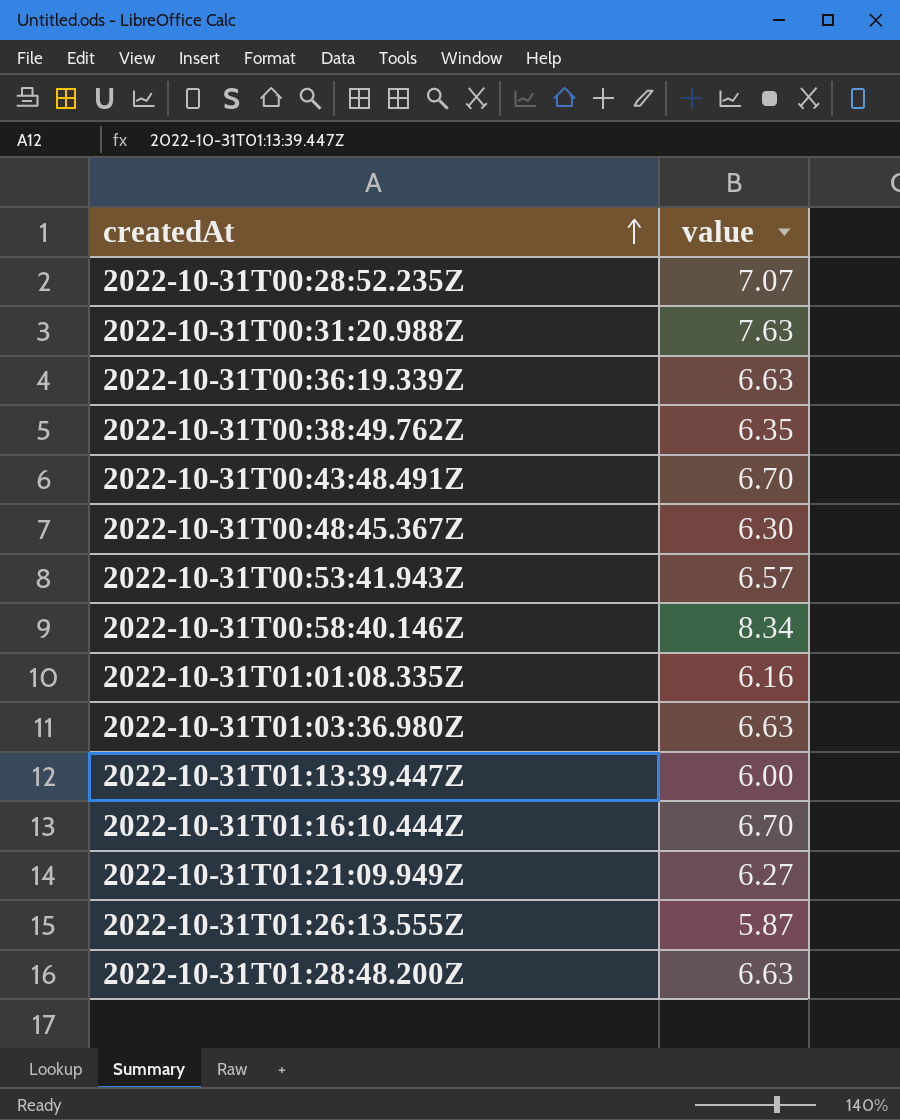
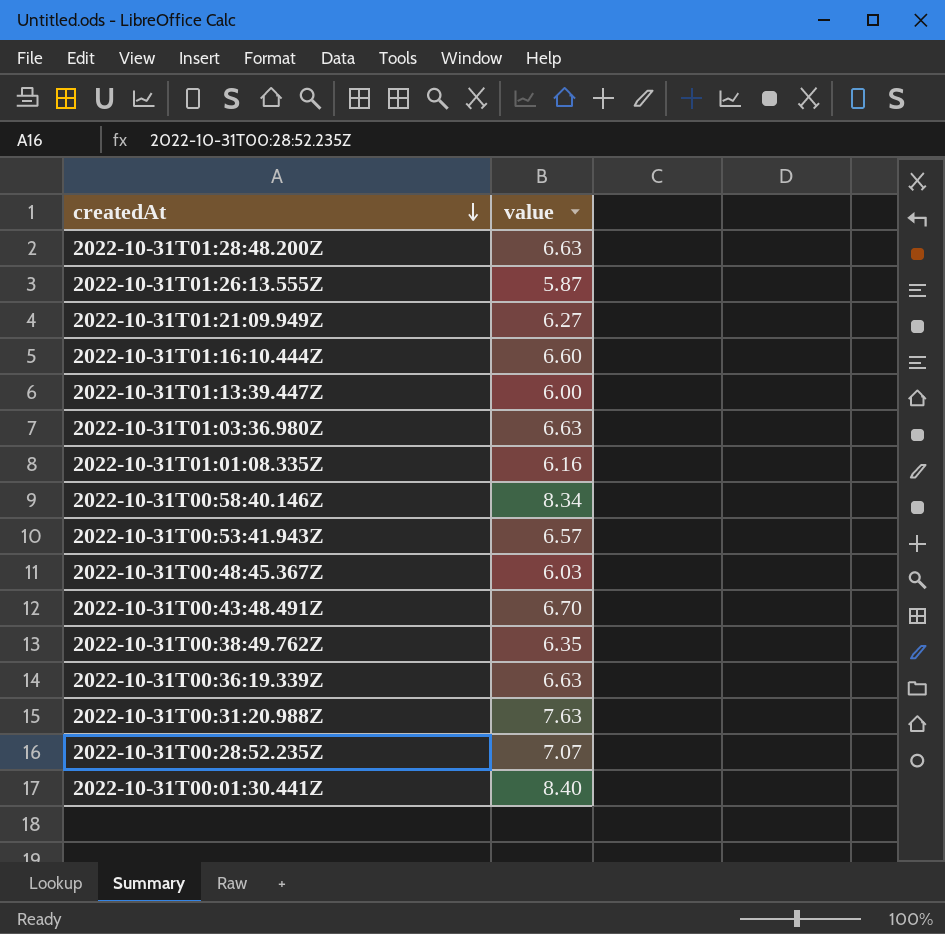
row order: createdAt ascending -> createdAt descending
2022-10-31T01:16:10.444Z | value: 6.70 -> 6.60
2022-10-31T00:48:45.367Z | value: 6.30 -> 6.03
row 2022-10-31T00:01:30.441Z: none -> 8.40

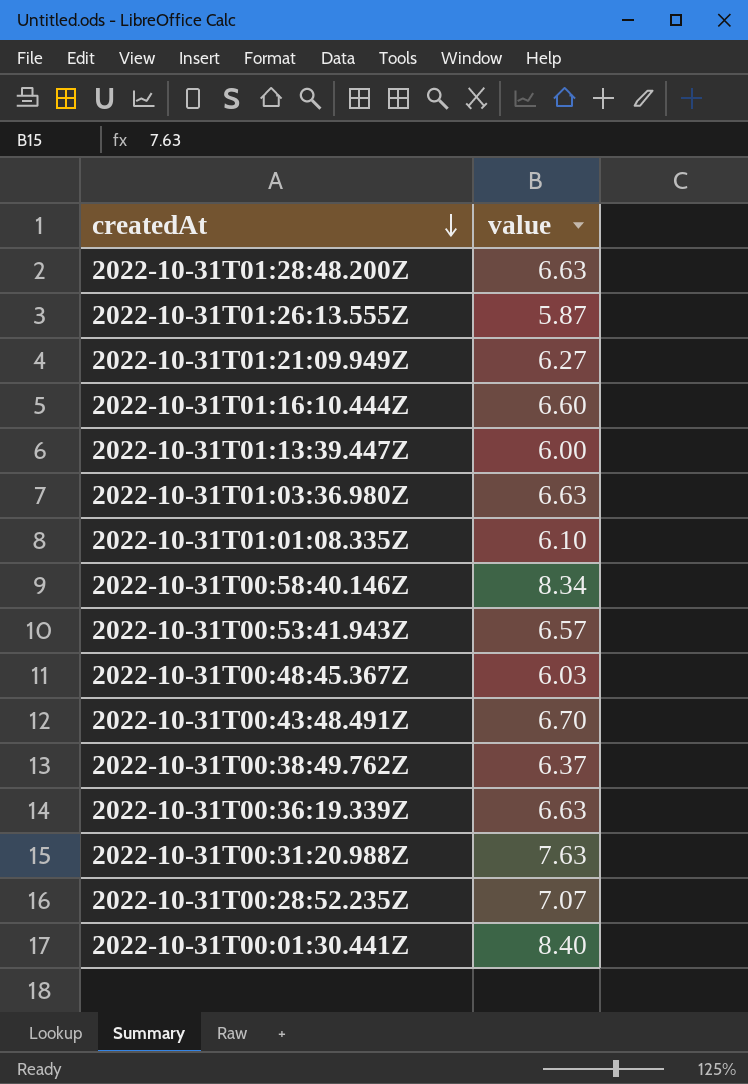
2022-10-31T01:01:08.335Z | value: 6.16 -> 6.10
2022-10-31T00:38:49.762Z | value: 6.35 -> 6.37

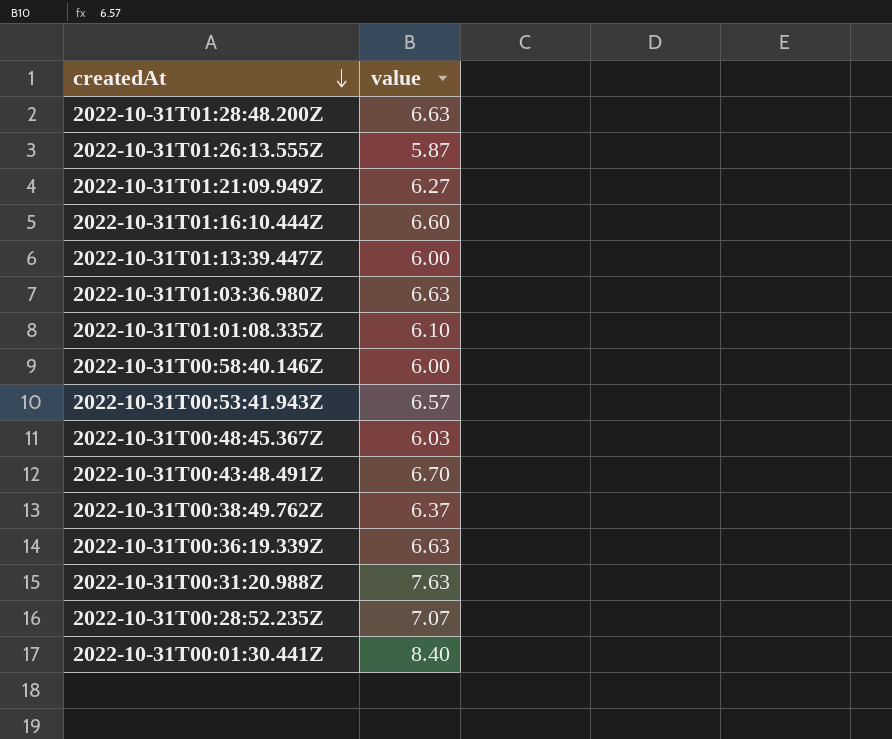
2022-10-31T00:58:40.146Z | value: 8.34 -> 6.00

